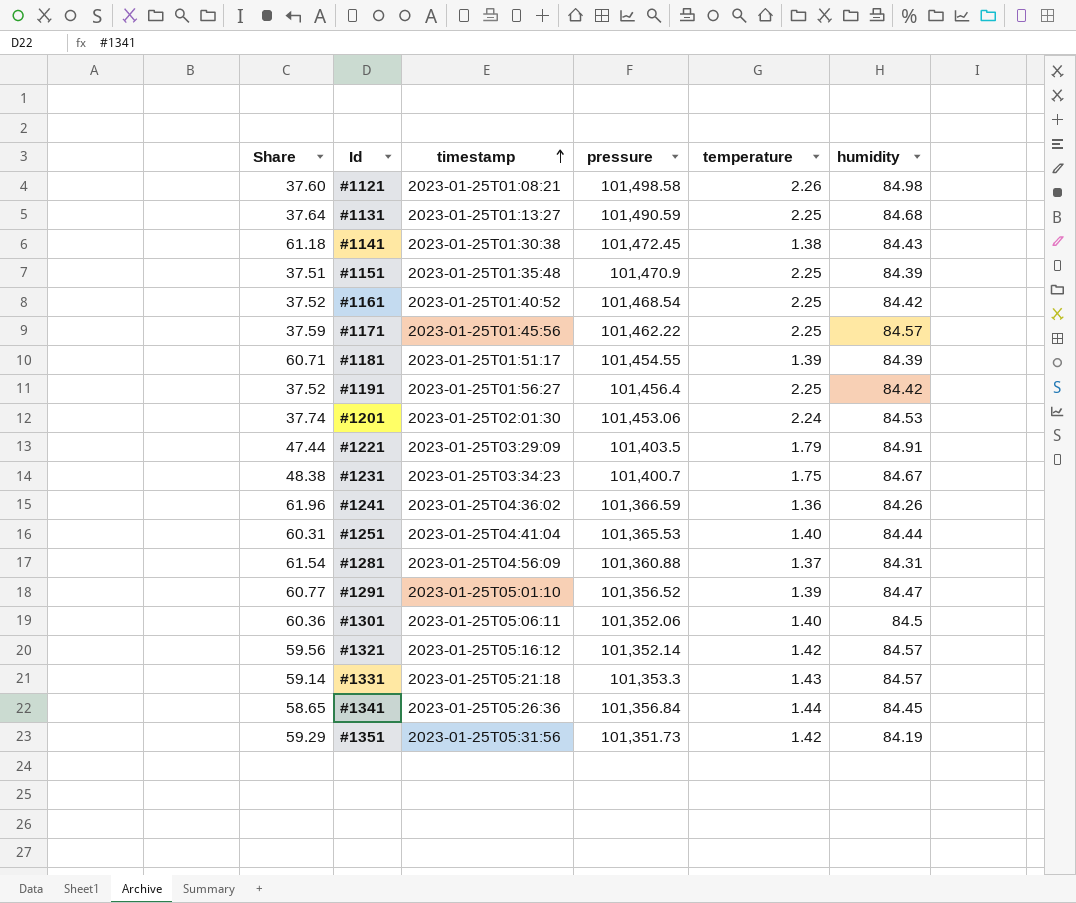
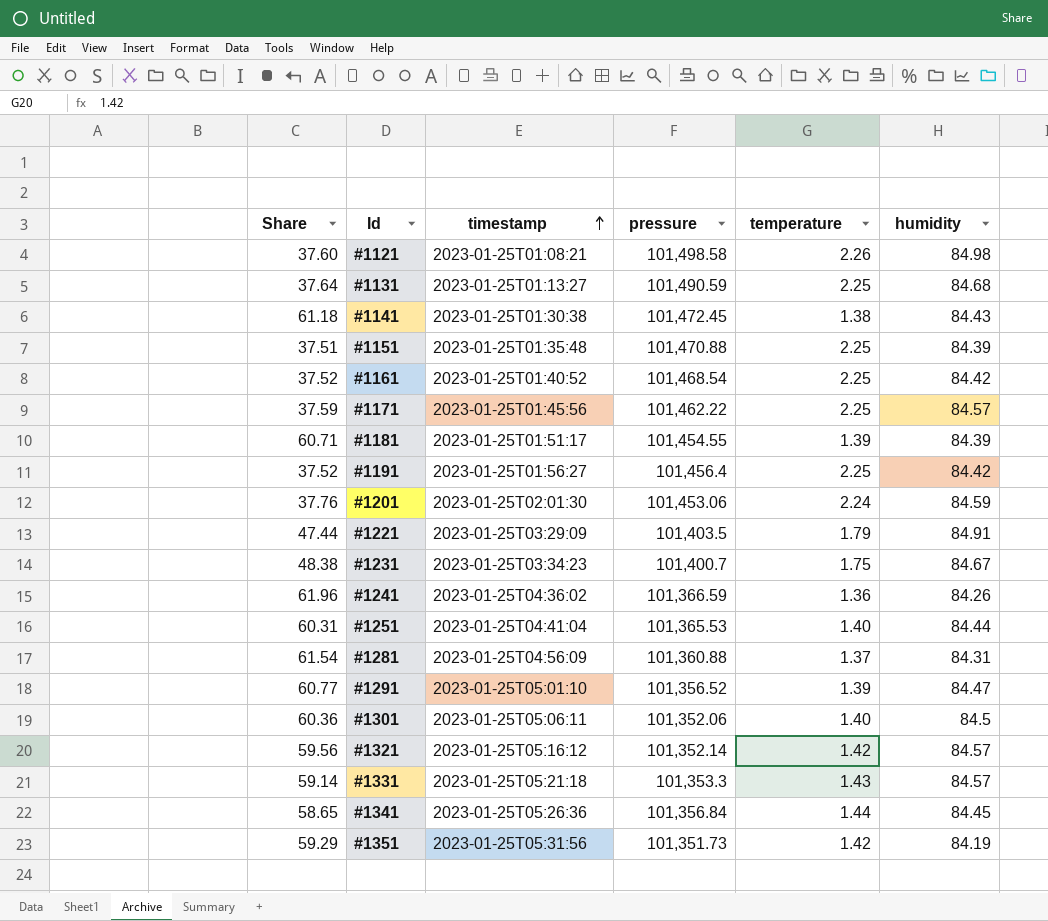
#1151 | pressure: 101,470.9 -> 101,470.88
#1201 | Share: 37.74 -> 37.76
#1201 | humidity: 84.53 -> 84.59

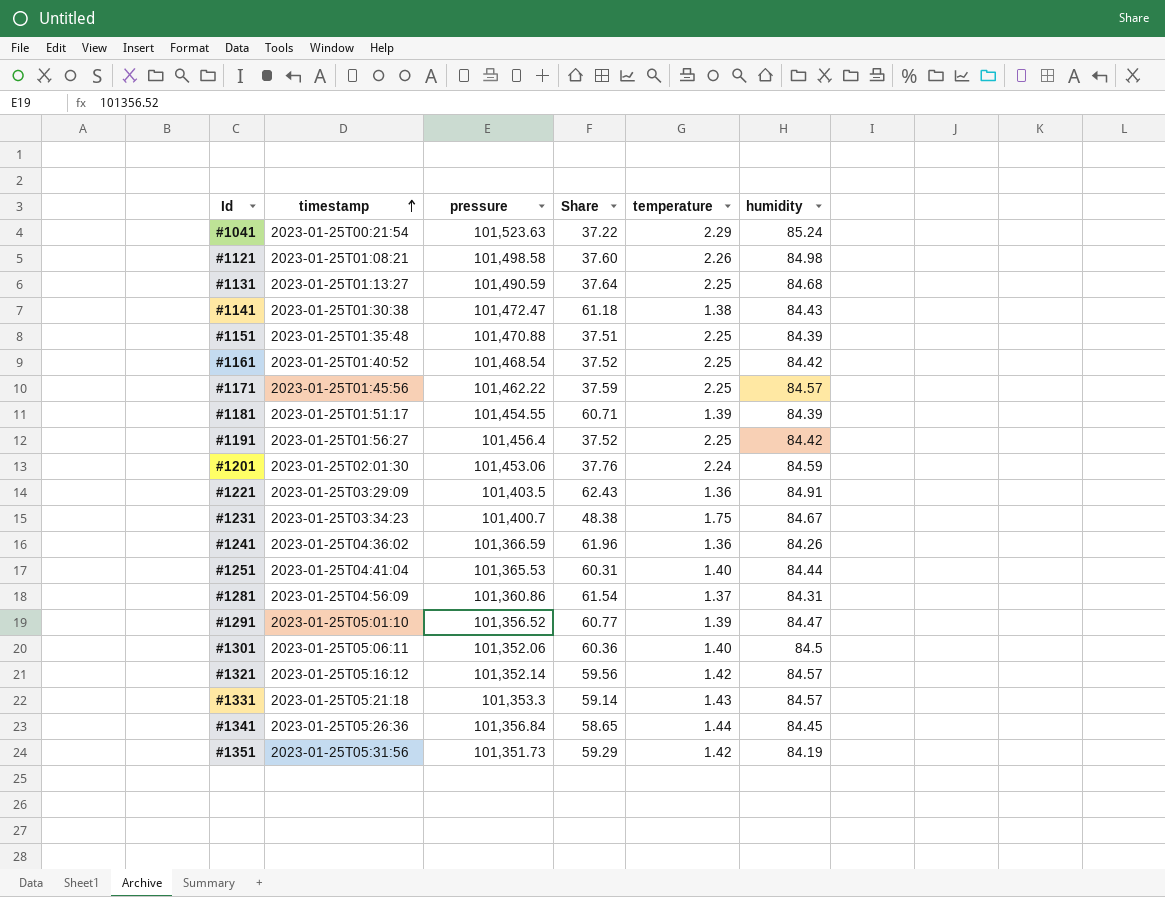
column Share | position: 1 -> 4
row #1041: none -> 2023-01-25T00:21:54 | 101,523.63 | 37.22 | 2.29 | 85.24
#1141 | pressure: 101,472.45 -> 101,472.47
#1221 | Share: 47.44 -> 62.43
#1221 | temperature: 1.79 -> 1.36
#1281 | pressure: 101,360.88 -> 101,360.86

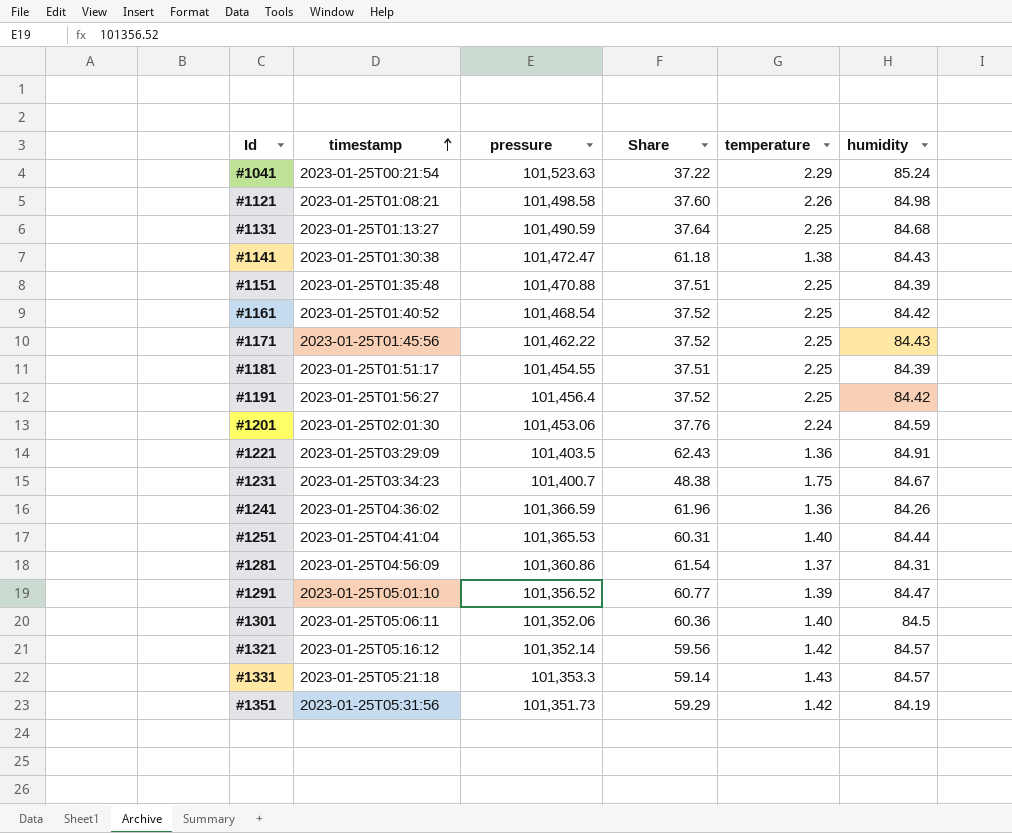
row #1341: 2023-01-25T05:26:36 | 101,356.84 | 58.65 | 1.44 | 84.45 -> none
#1171 | Share: 37.59 -> 37.52
#1171 | humidity: 84.57 -> 84.43
#1181 | Share: 60.71 -> 37.51
#1181 | temperature: 1.39 -> 2.25

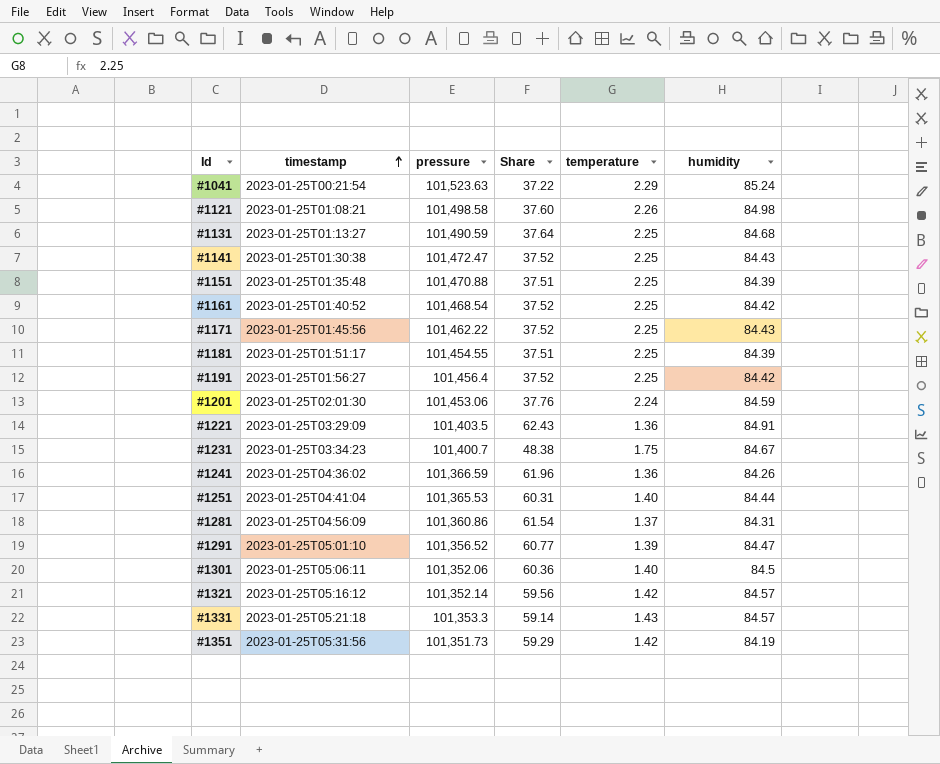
#1141 | Share: 61.18 -> 37.52
#1141 | temperature: 1.38 -> 2.25

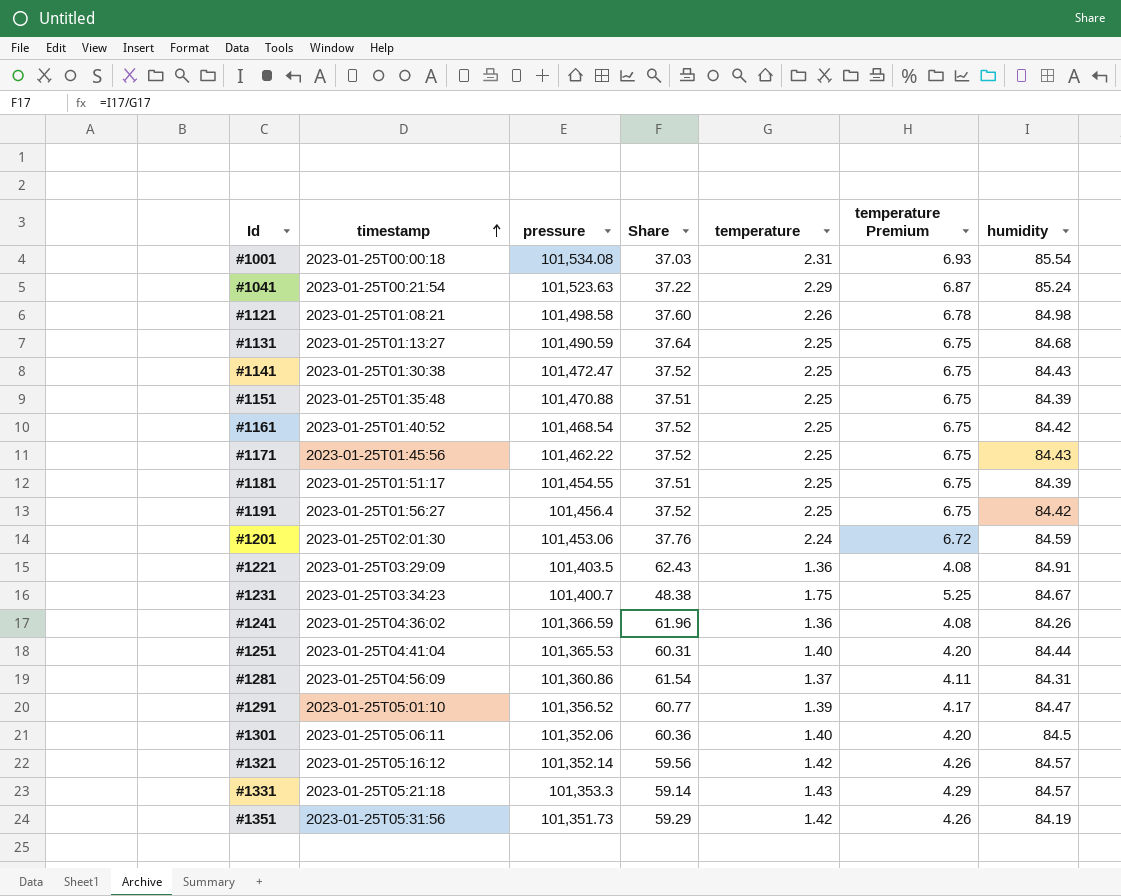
column temperature Premium | formula: none -> [temperature] * 3
row #1001: none -> 2023-01-25T00:00:18 | 101,534.08 | 37.03 | 2.31 | 6.93 | 85.54

